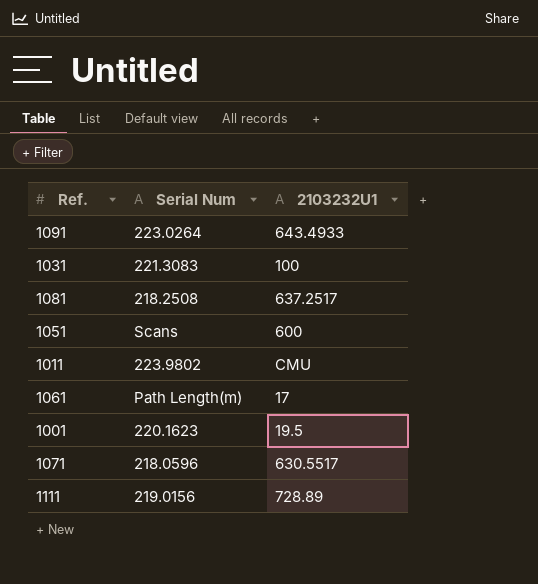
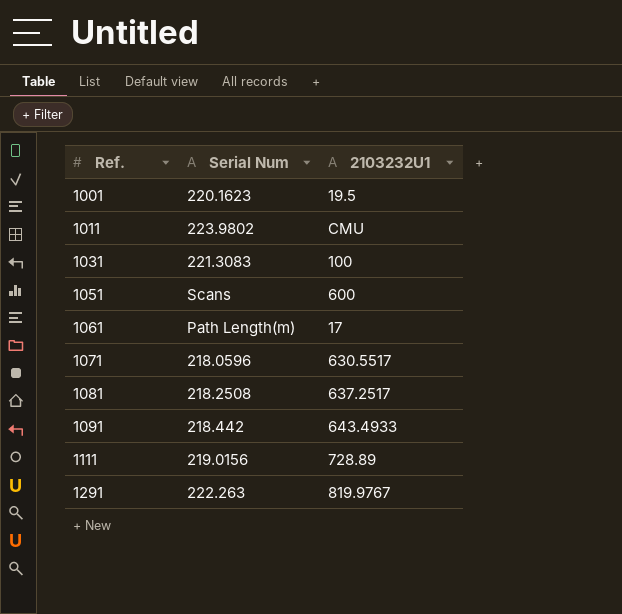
row order: none -> Ref. ascending
1091 | Serial Num: 223.0264 -> 218.442
row 1291: none -> 222.263 | 819.9767

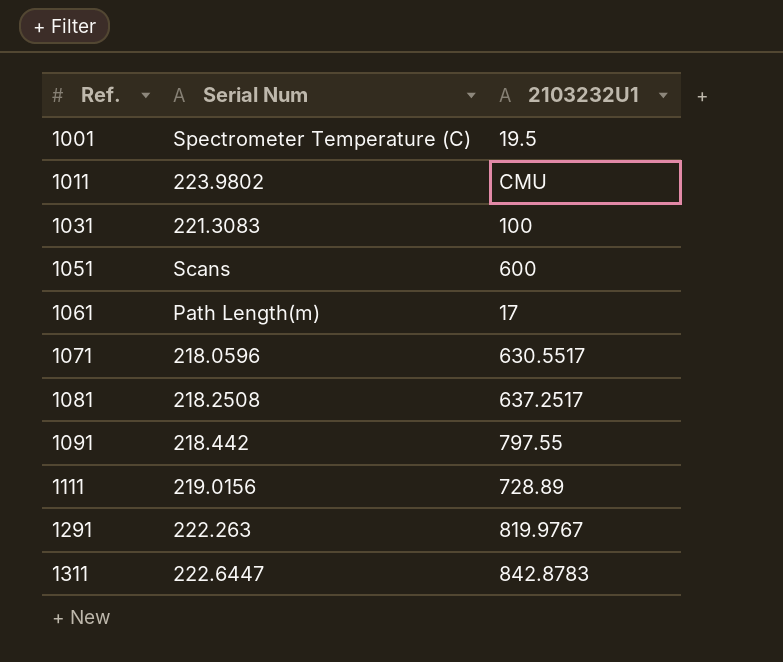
1001 | Serial Num: 220.1623 -> Spectrometer Temperature (C)
1091 | 2103232U1: 643.4933 -> 797.55
row 1311: none -> 222.6447 | 842.8783

